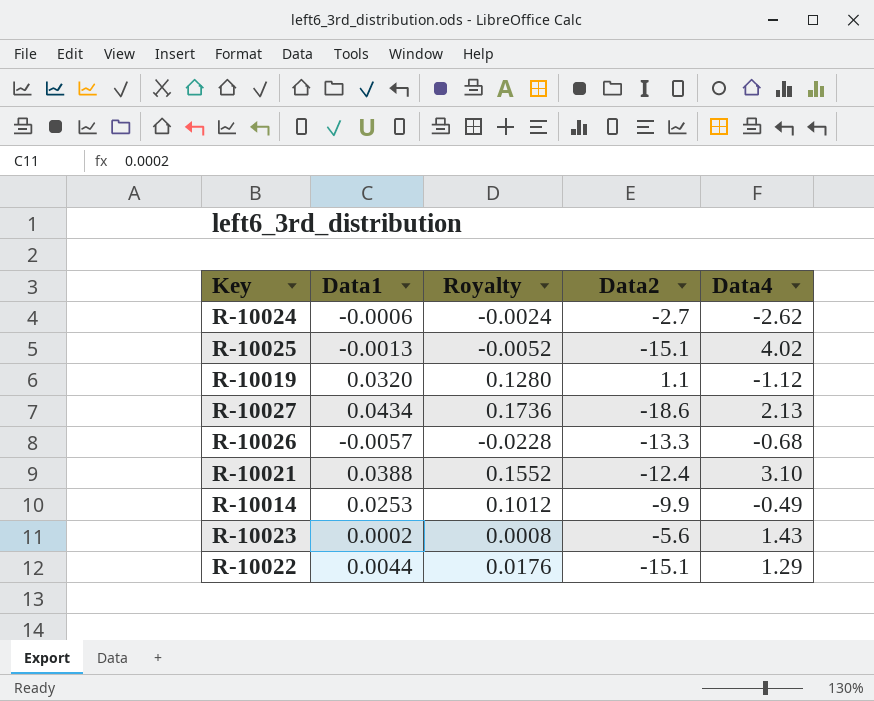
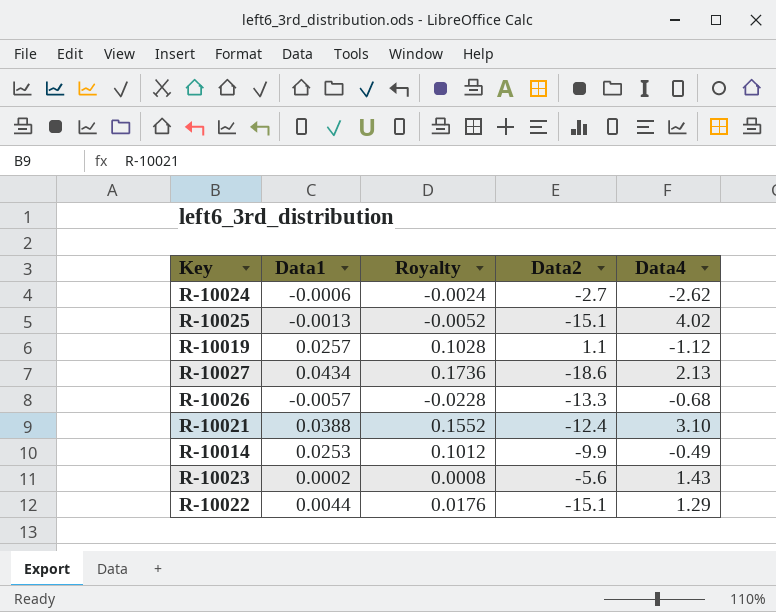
R-10019 | Data1: 0.0320 -> 0.0257
R-10019 | Royalty: 0.1280 -> 0.1028

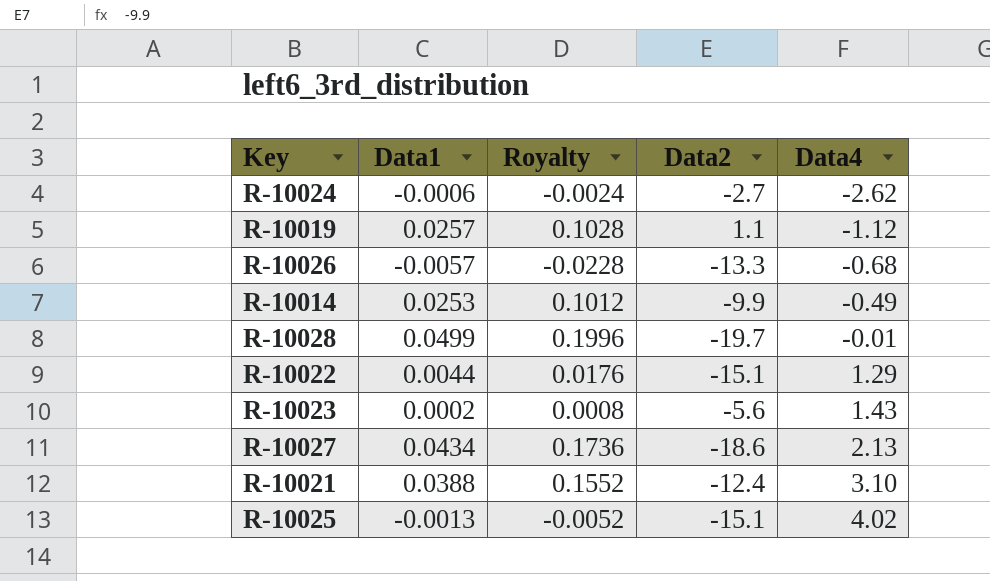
row order: none -> Data4 ascending
row R-10028: none -> 0.0499 | 0.1996 | -19.7 | -0.01

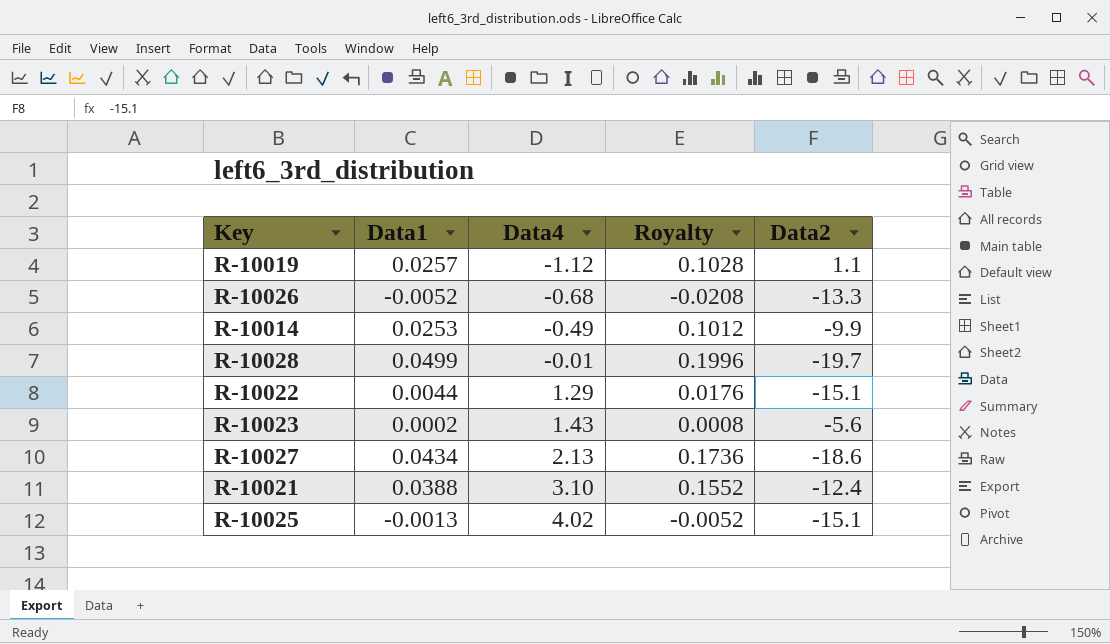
column Data4 | position: 5 -> 3
row R-10024: -0.0006 | -0.0024 | -2.7 | -2.62 -> none
R-10026 | Data1: -0.0057 -> -0.0052
R-10026 | Royalty: -0.0228 -> -0.0208

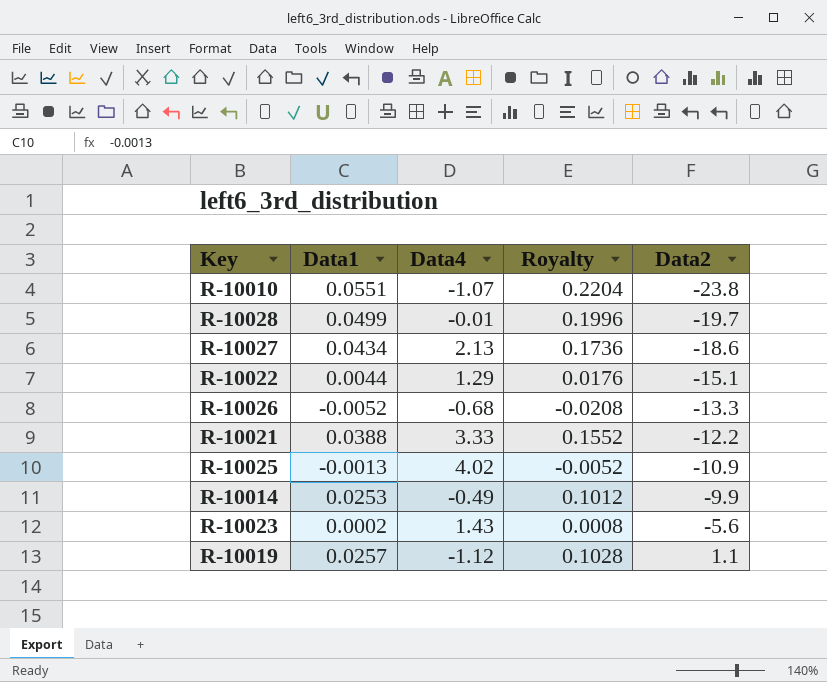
row order: Data4 ascending -> Data2 ascending
row R-10010: none -> 0.0551 | -1.07 | 0.2204 | -23.8
R-10021 | Data4: 3.10 -> 3.33
R-10021 | Data2: -12.4 -> -12.2
R-10025 | Data2: -15.1 -> -10.9

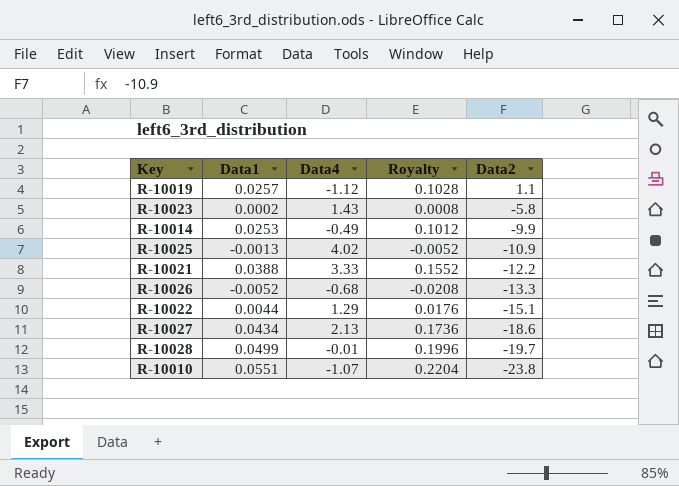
row order: Data2 ascending -> Data2 descending
R-10023 | Data2: -5.6 -> -5.8

